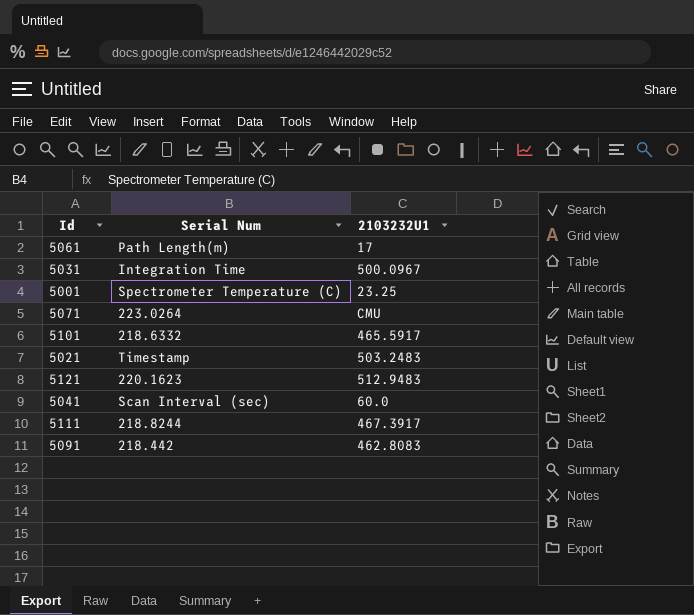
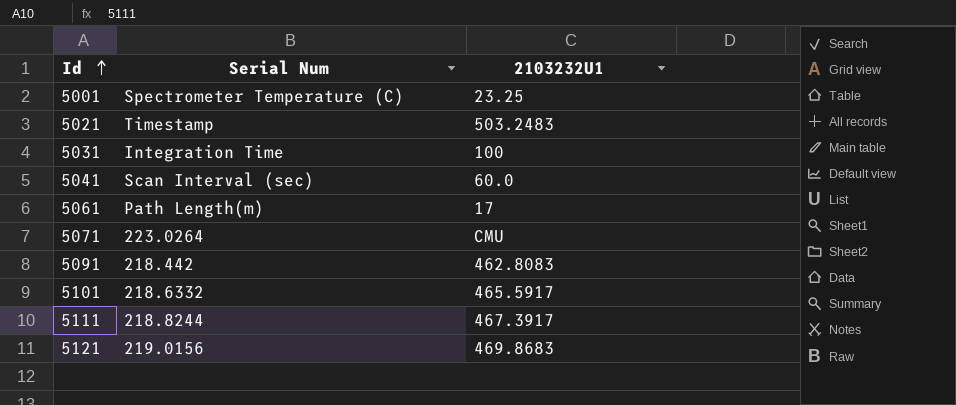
row order: none -> Id ascending
5031 | 2103232U1: 500.0967 -> 100
5121 | Serial Num: 220.1623 -> 219.0156
5121 | 2103232U1: 512.9483 -> 469.8683

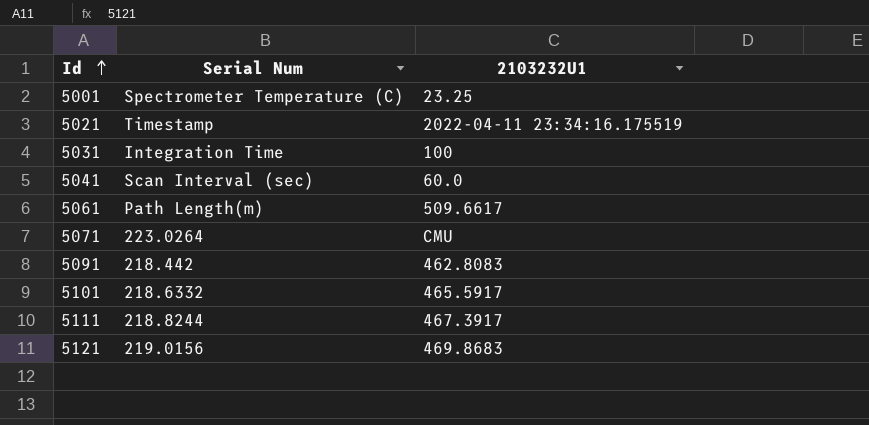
5021 | 2103232U1: 503.2483 -> 2022-04-11 23:34:16.175519
5061 | 2103232U1: 17 -> 509.6617

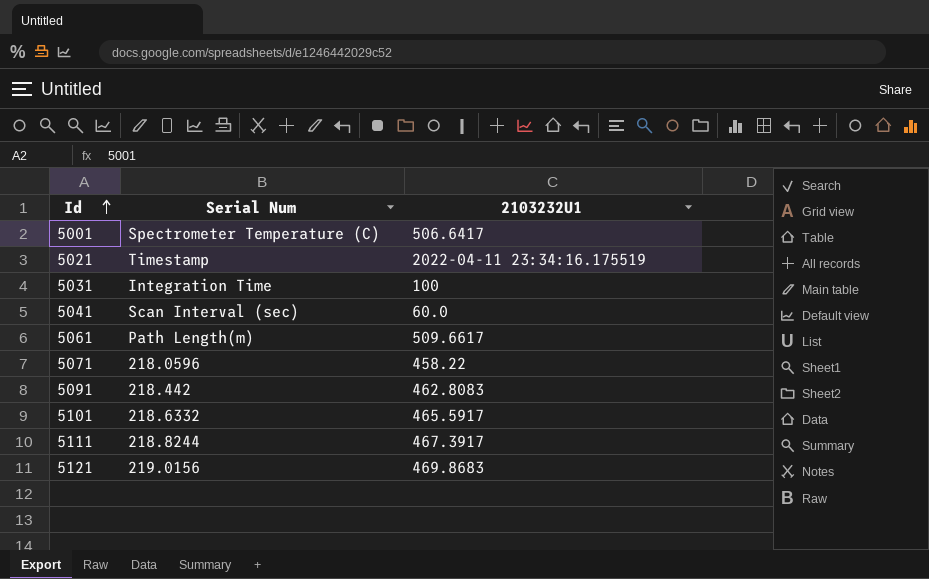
5001 | 2103232U1: 23.25 -> 506.6417
5071 | Serial Num: 223.0264 -> 218.0596
5071 | 2103232U1: CMU -> 458.22

